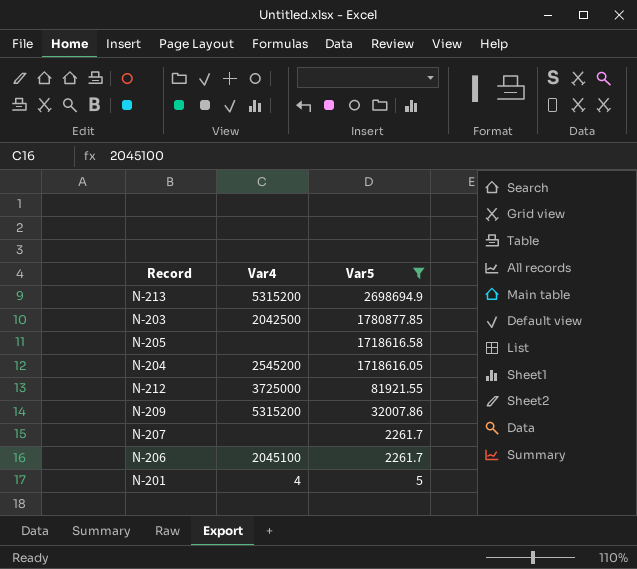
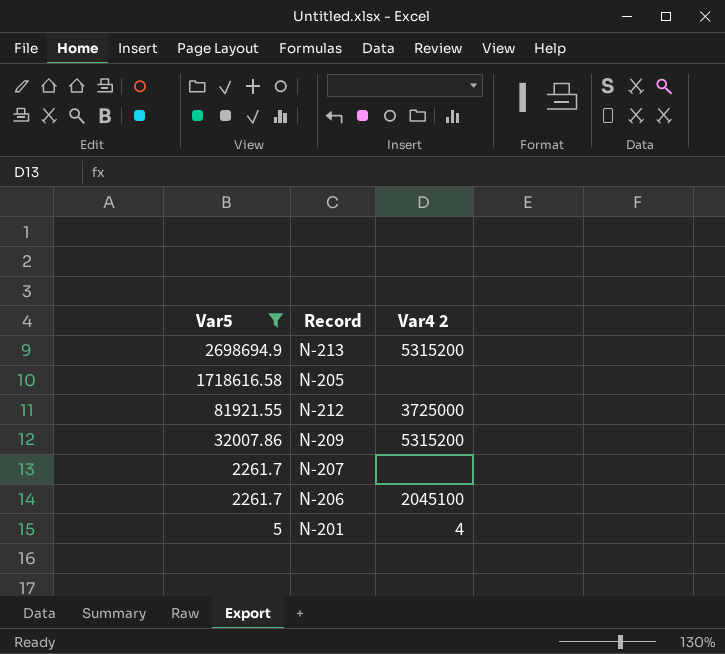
column Var5 | position: 3 -> 1
column name: Var4 -> Var4 2
row N-203: 2042500 | 1780877.85 -> none
row N-204: 2545200 | 1718616.05 -> none

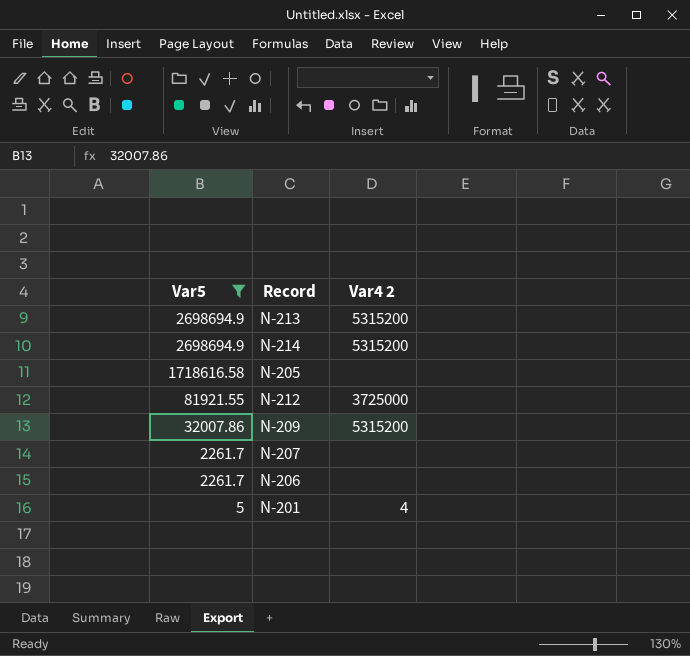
row N-214: none -> 2698694.9 | 5315200
N-206 | Var4 2: 2045100 -> none

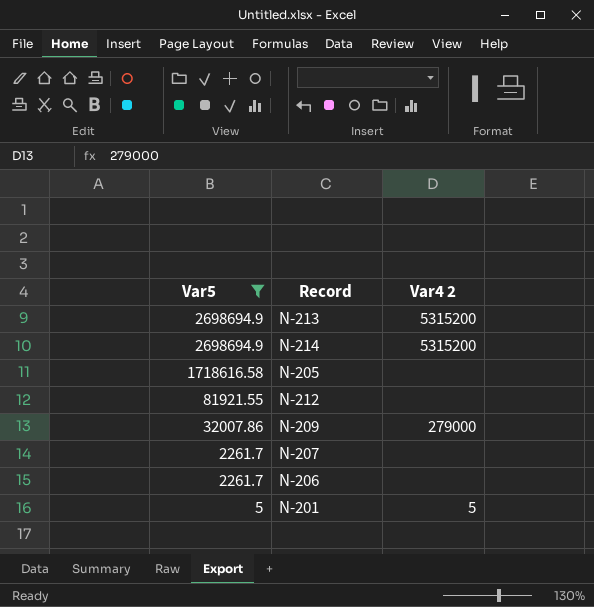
N-212 | Var4 2: 3725000 -> none
N-209 | Var4 2: 5315200 -> 279000
N-201 | Var4 2: 4 -> 5

